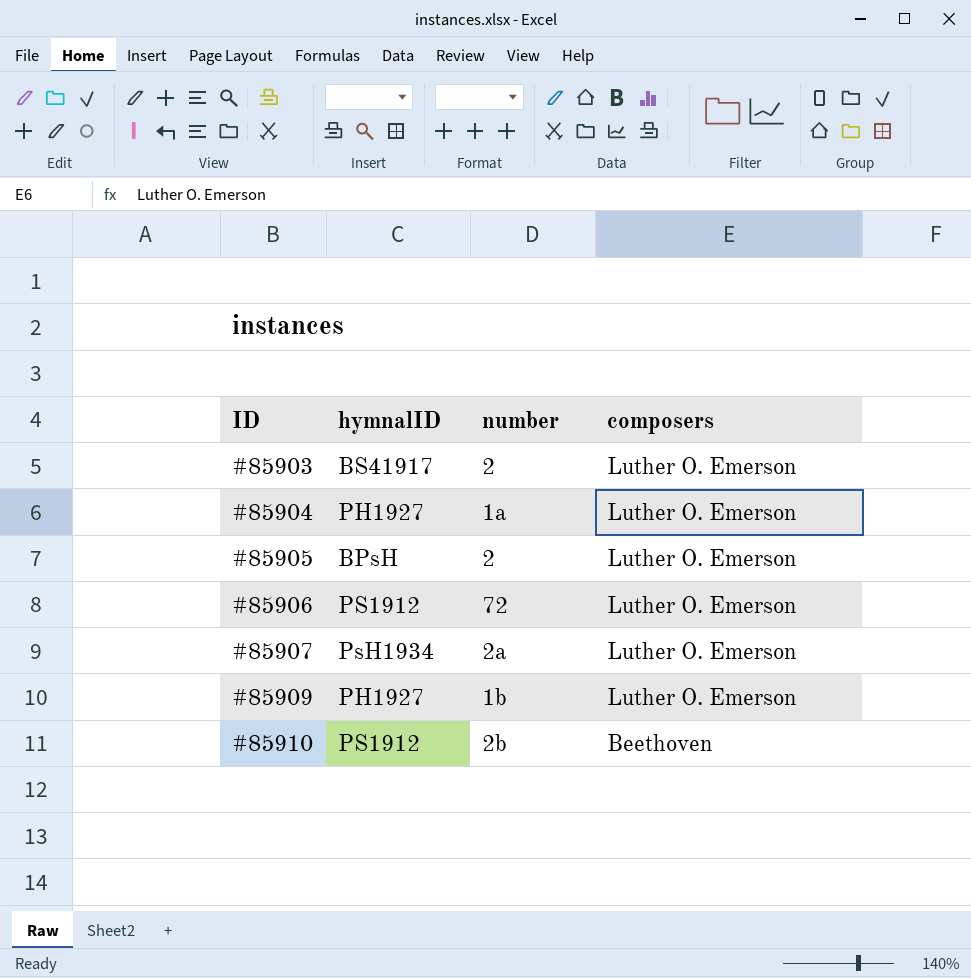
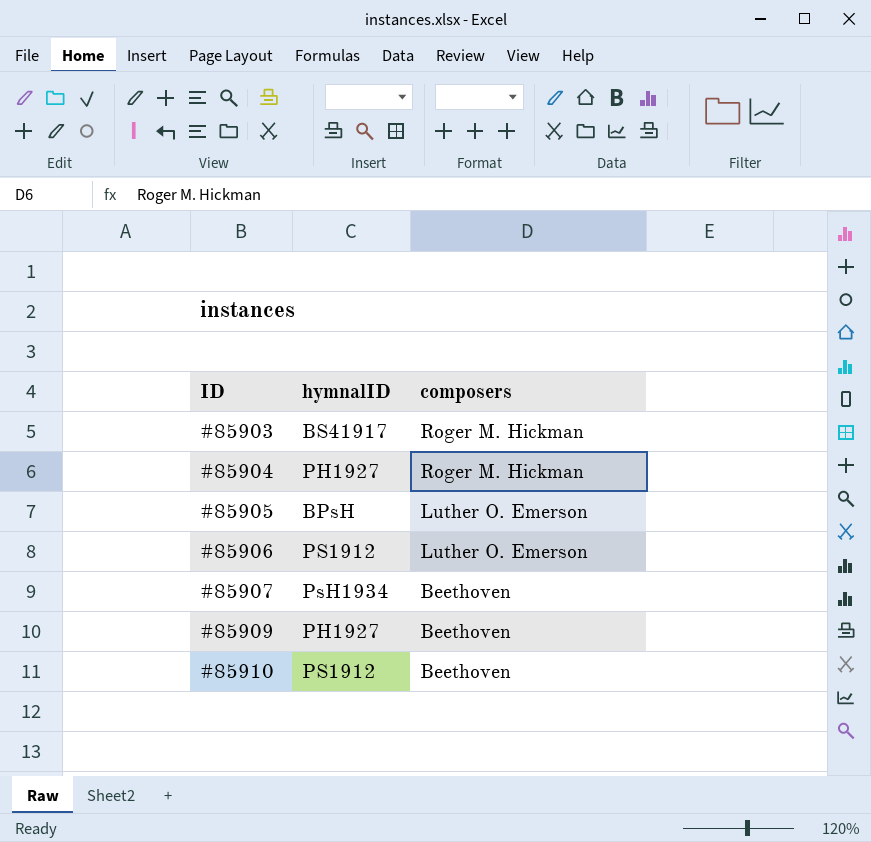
column number | position: 3 -> none
#85903 | composers: Luther O. Emerson -> Roger M. Hickman
#85904 | composers: Luther O. Emerson -> Roger M. Hickman
#85907 | composers: Luther O. Emerson -> Beethoven
#85909 | composers: Luther O. Emerson -> Beethoven

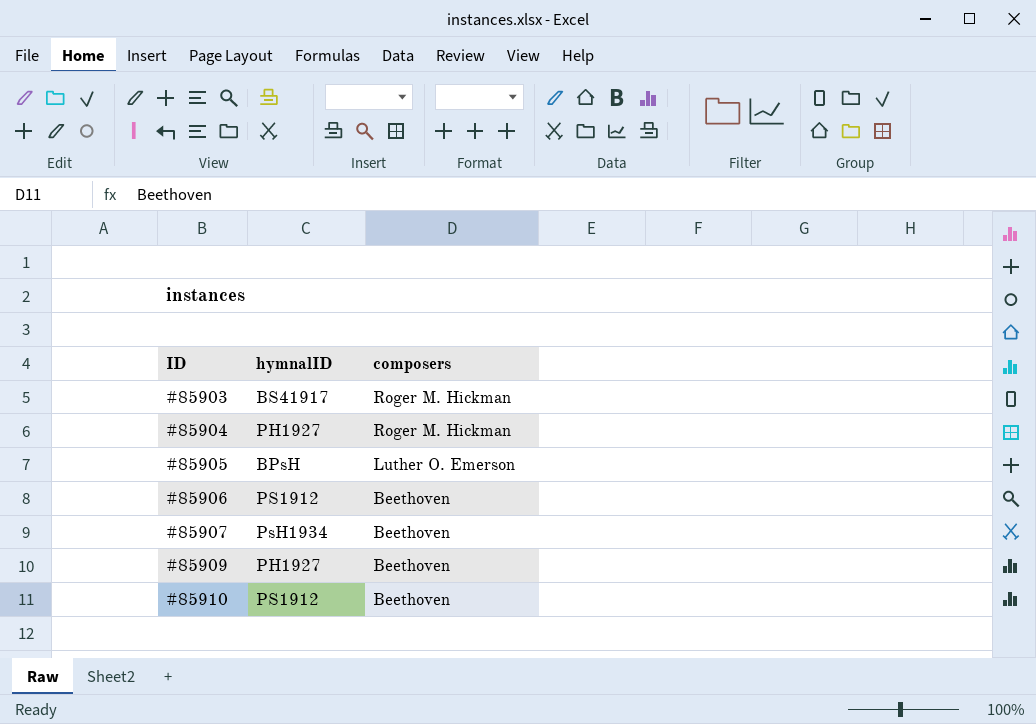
#85906 | composers: Luther O. Emerson -> Beethoven

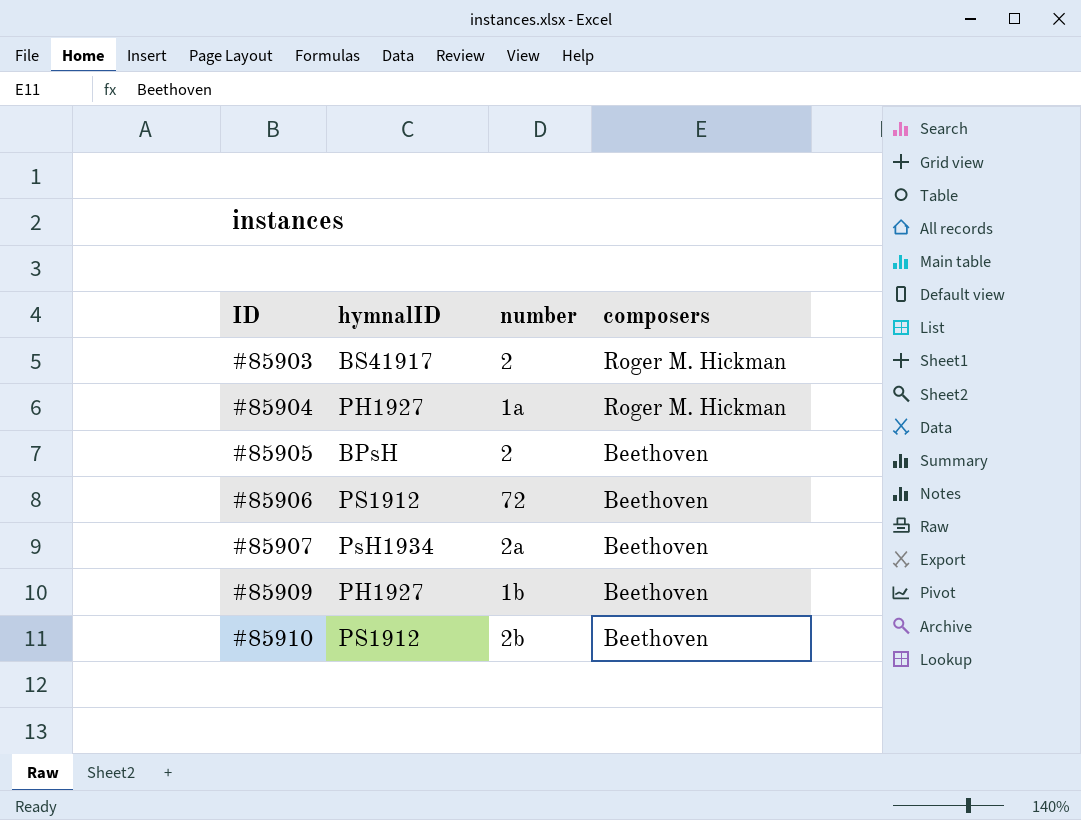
column number | position: none -> 3
#85905 | composers: Luther O. Emerson -> Beethoven

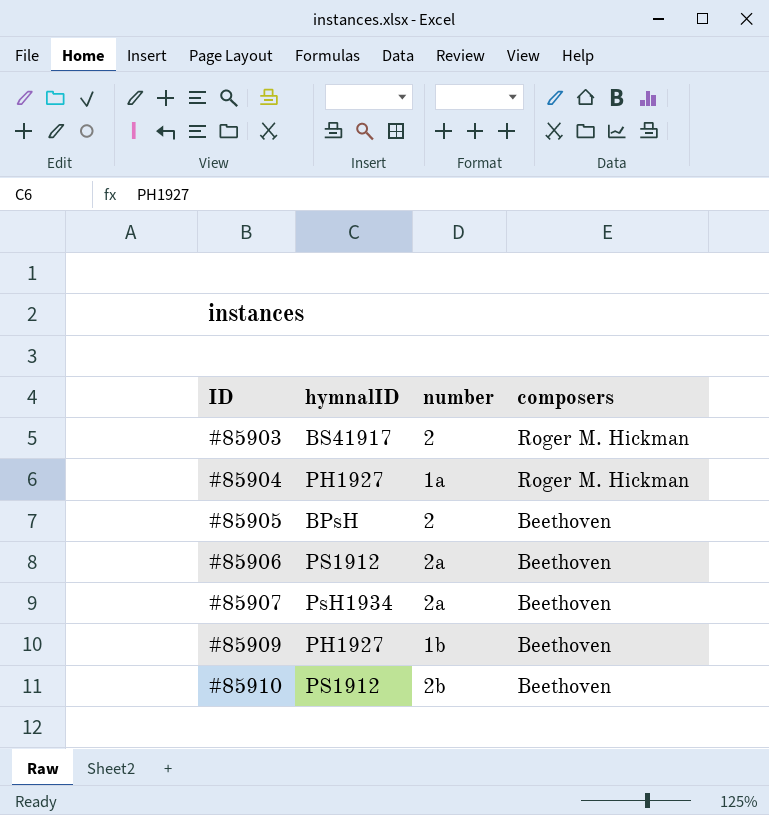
#85906 | number: 72 -> 2a

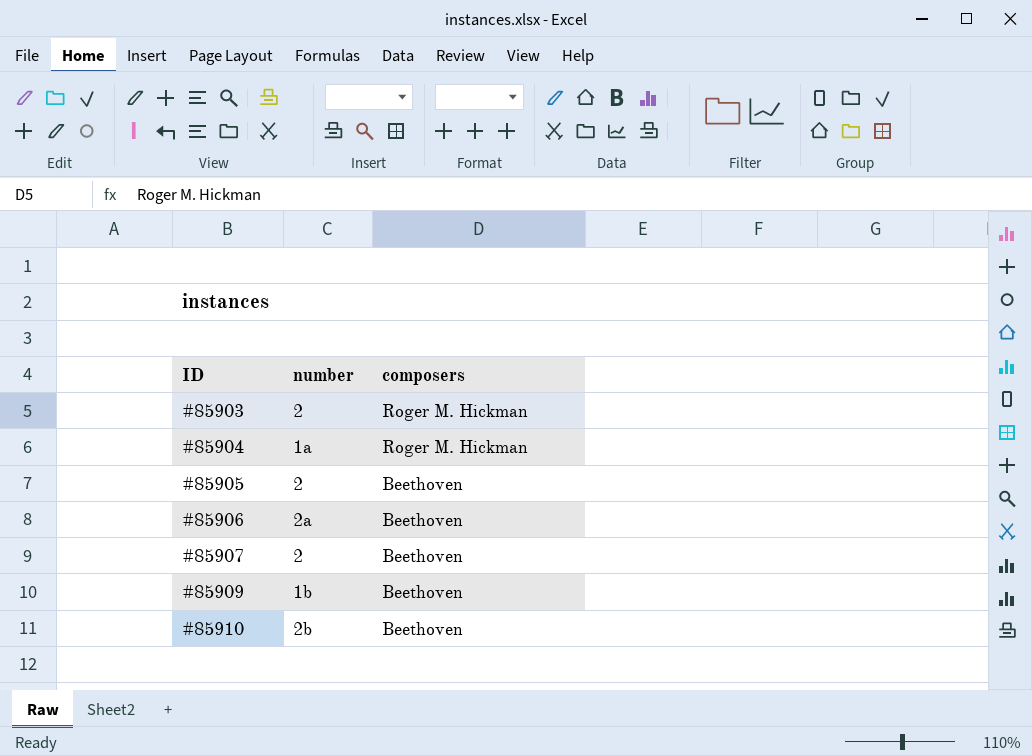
column hymnalID | position: 2 -> none
#85907 | number: 2a -> 2

